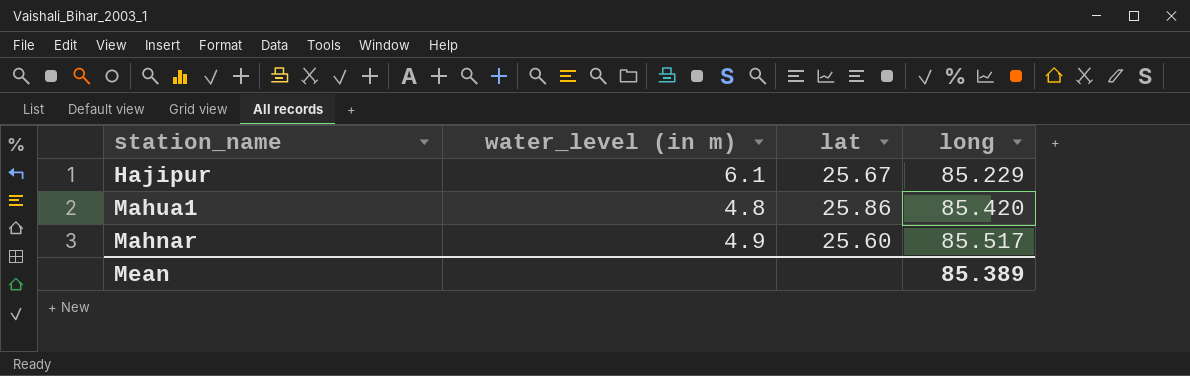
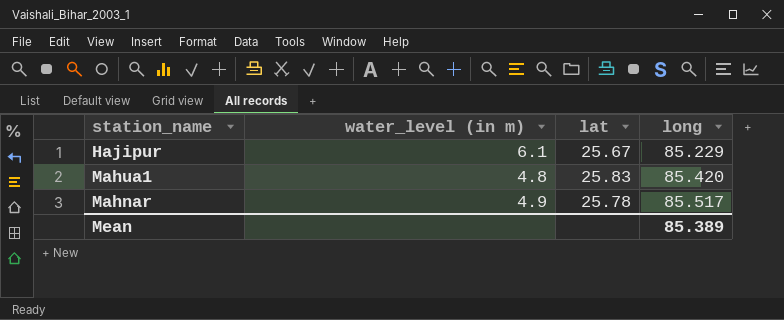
Mahua1 | lat: 25.86 -> 25.83
Mahnar | lat: 25.60 -> 25.78

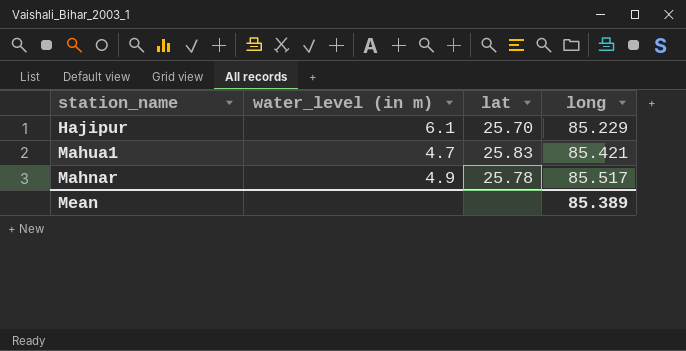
Hajipur | lat: 25.67 -> 25.70
Mahua1 | water_level (in m): 4.8 -> 4.7
Mahua1 | long: 85.420 -> 85.421

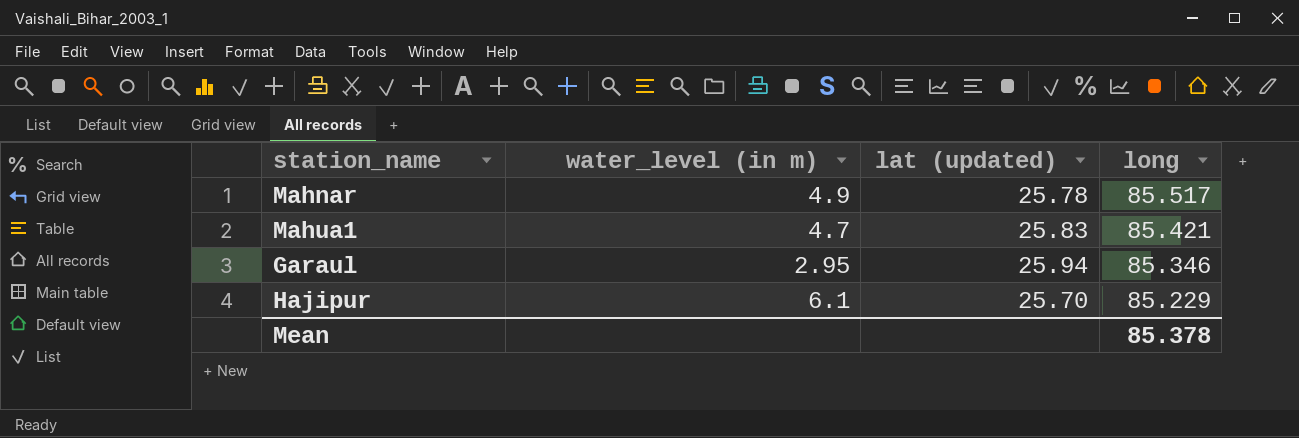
row order: long ascending -> long descending
column name: lat -> lat (updated)
row Garaul: none -> 2.95 | 25.94 | 85.346
Mean | long: 85.389 -> 85.378

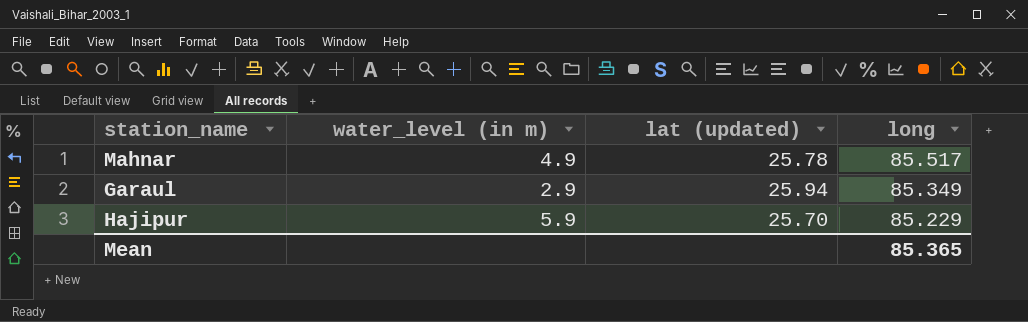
row Mahua1: 4.7 | 25.83 | 85.421 -> none
Garaul | water_level (in m): 2.95 -> 2.9
Garaul | long: 85.346 -> 85.349
Hajipur | water_level (in m): 6.1 -> 5.9
Mean | long: 85.378 -> 85.365

